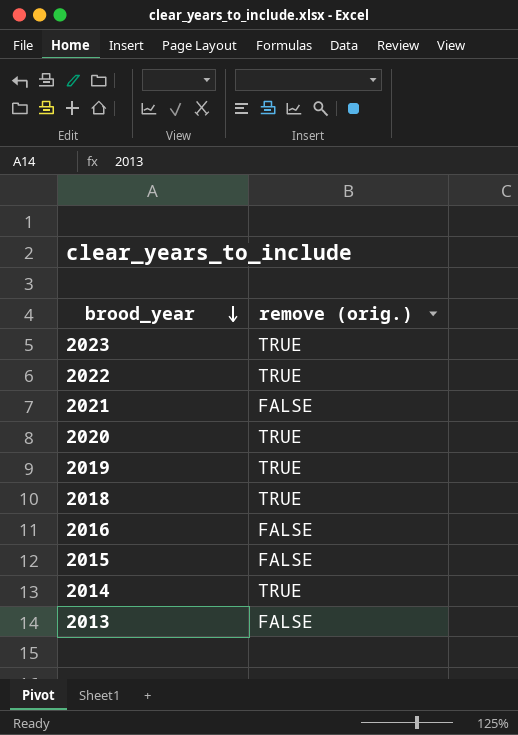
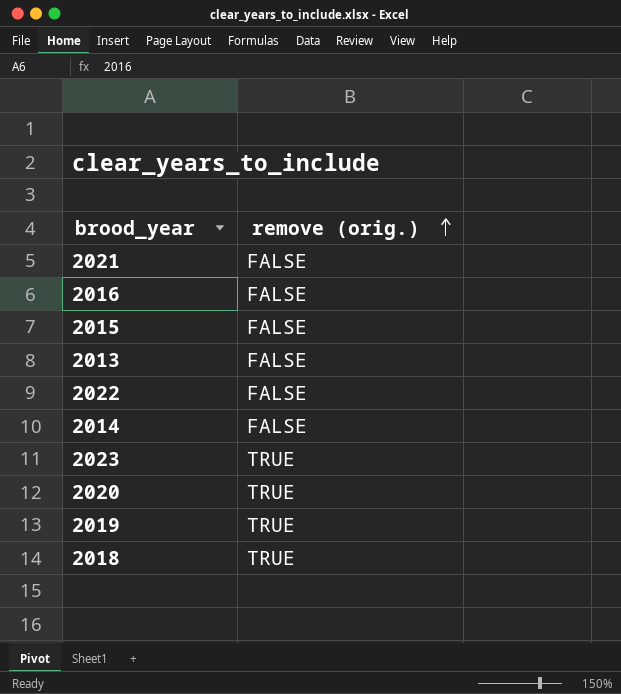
row order: brood_year descending -> remove (orig.) ascending
2022 | remove (orig.): TRUE -> FALSE
2014 | remove (orig.): TRUE -> FALSE

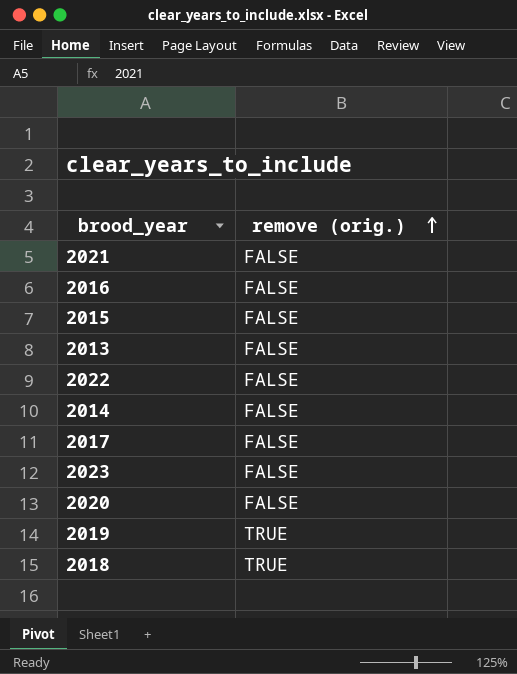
row 2017: none -> FALSE
2023 | remove (orig.): TRUE -> FALSE
2020 | remove (orig.): TRUE -> FALSE

